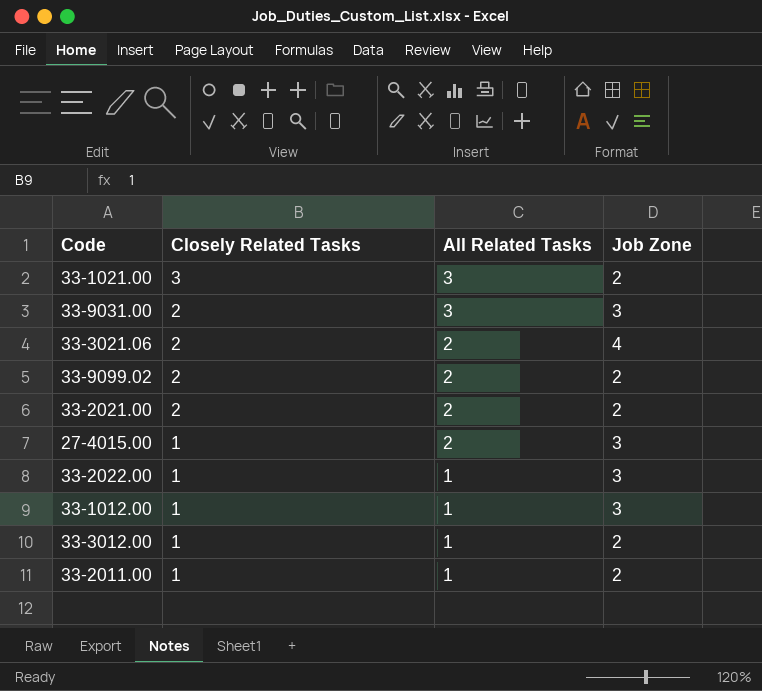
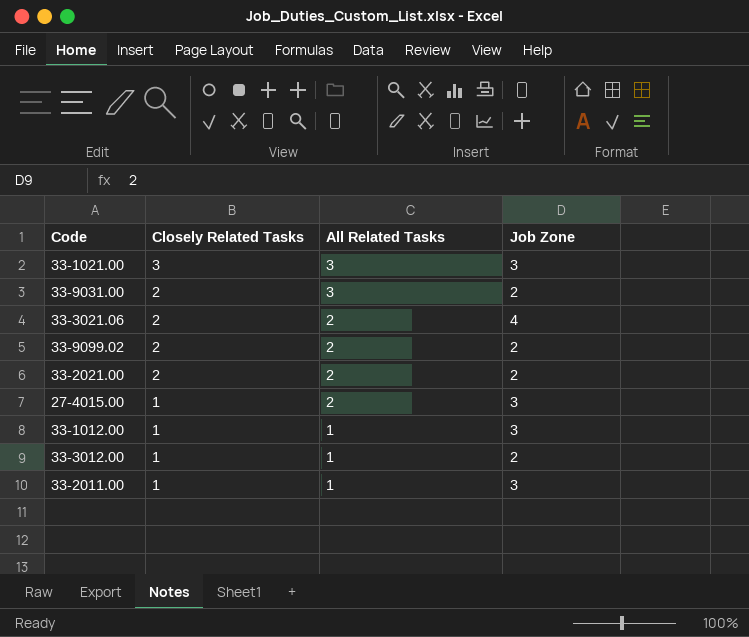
row 33-2022.00: 1 | 1 | 3 -> none
33-1021.00 | Job Zone: 2 -> 3
33-9031.00 | Job Zone: 3 -> 2
33-2011.00 | Job Zone: 2 -> 3

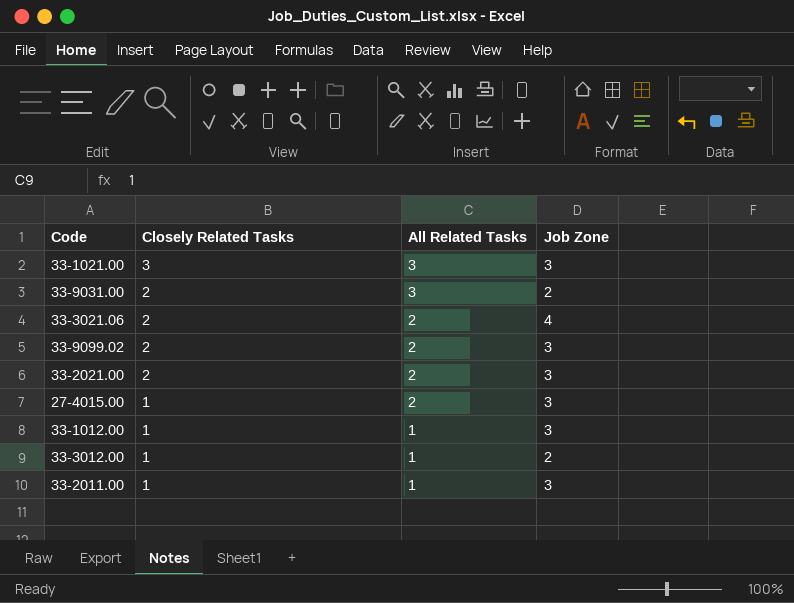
33-9099.02 | Job Zone: 2 -> 3
33-2021.00 | Job Zone: 2 -> 3

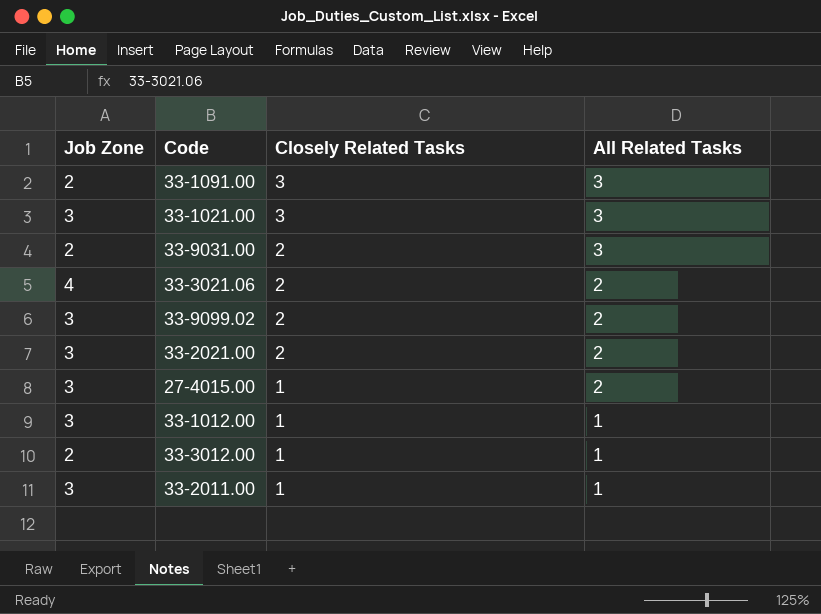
column Job Zone | position: 4 -> 1
row 33-1091.00: none -> 2 | 3 | 3

